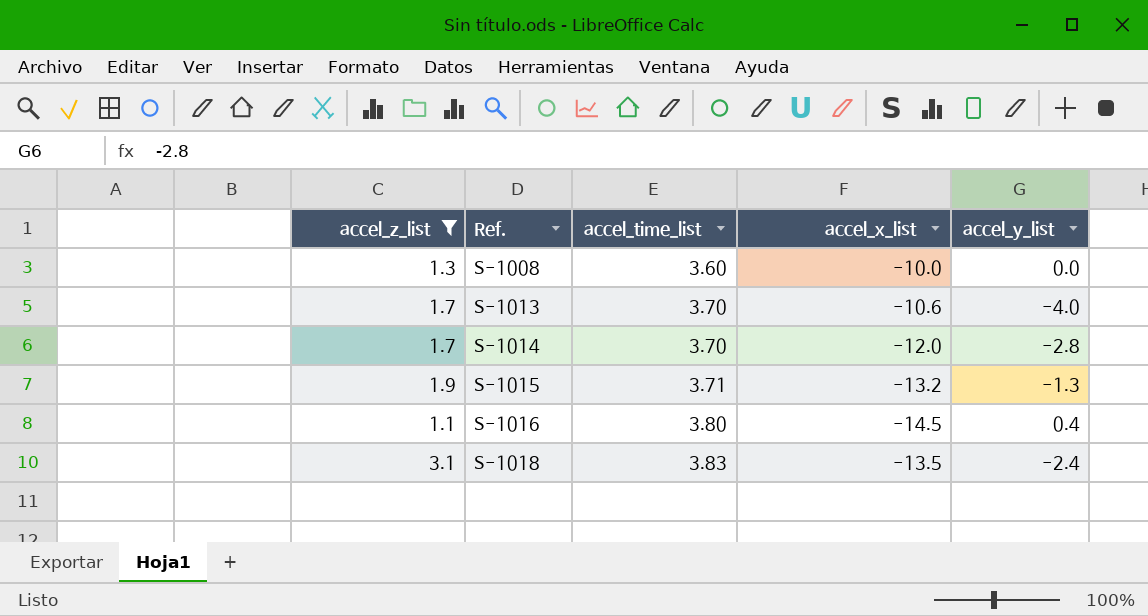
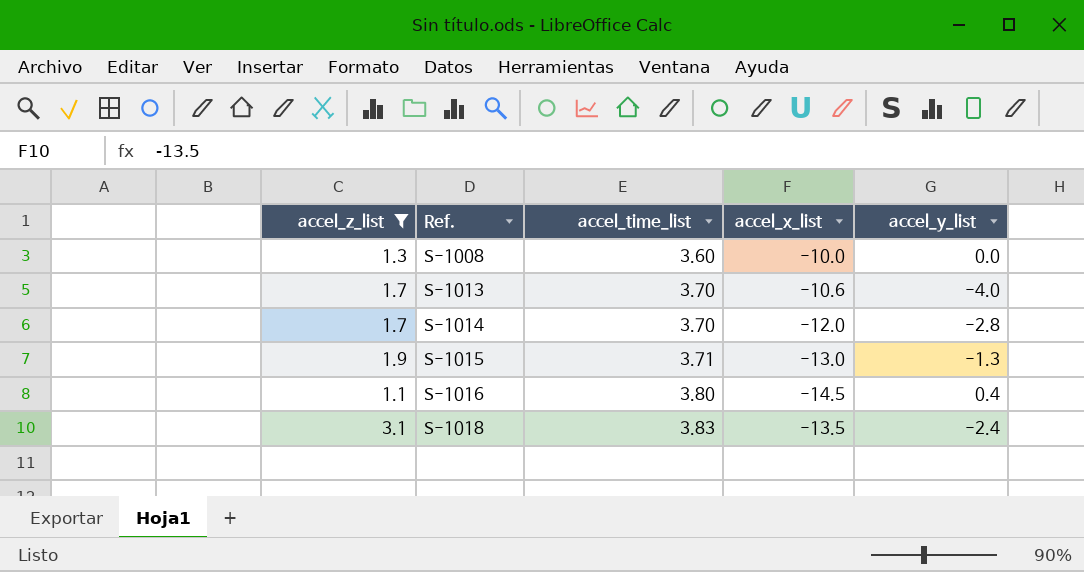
S-1015 | accel_x_list: -13.2 -> -13.0

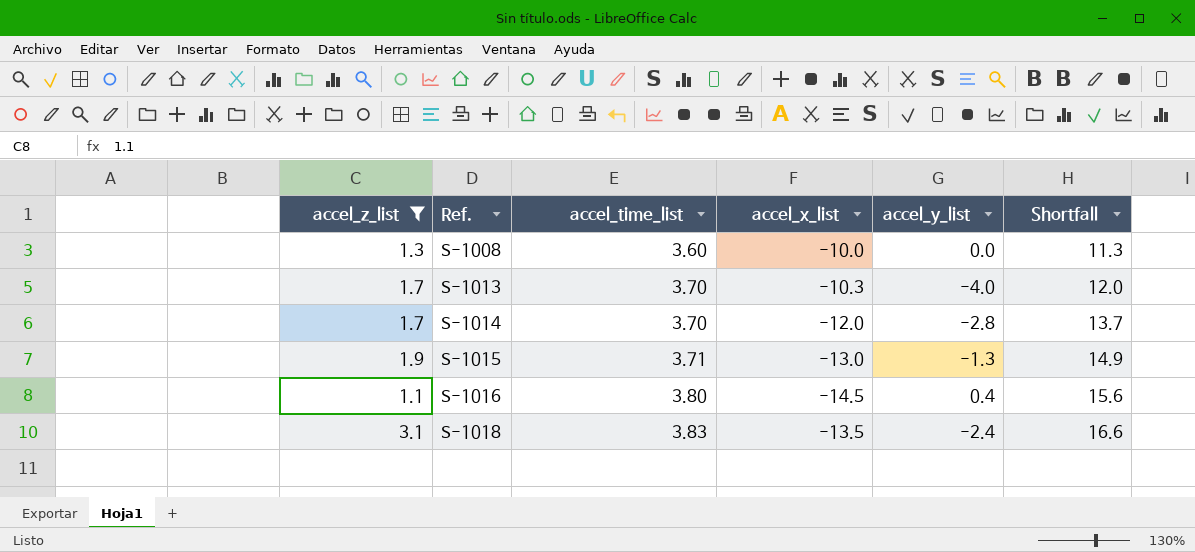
column Shortfall | formula: none -> [accel_z_list] - [accel_x_list]
S-1013 | accel_x_list: -10.6 -> -10.3

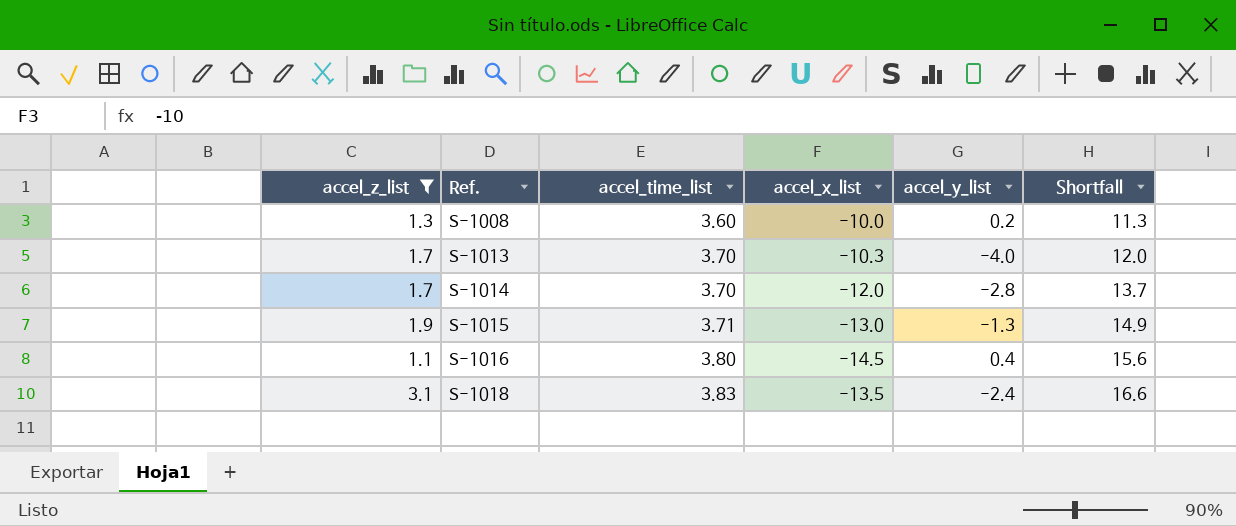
S-1008 | accel_y_list: 0.0 -> 0.2

